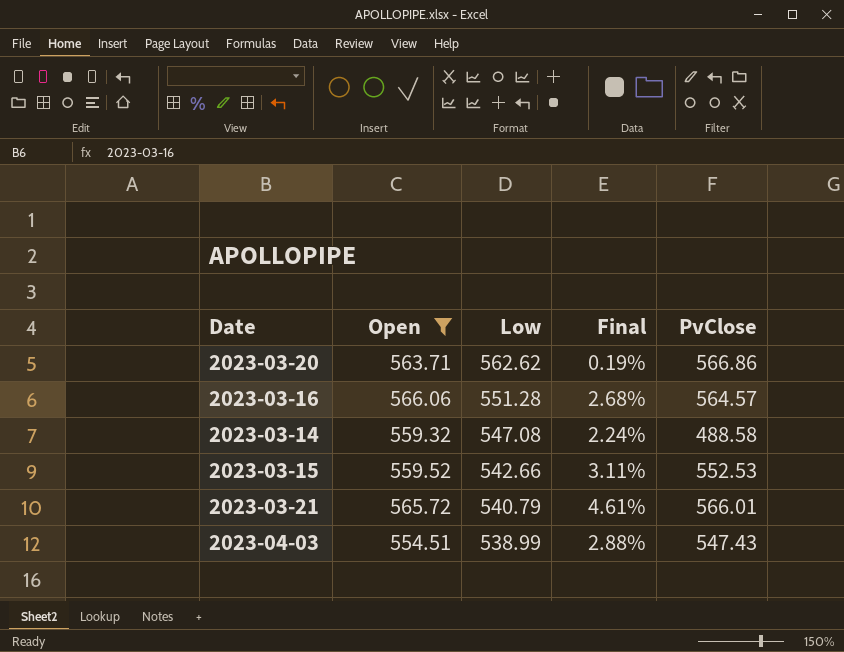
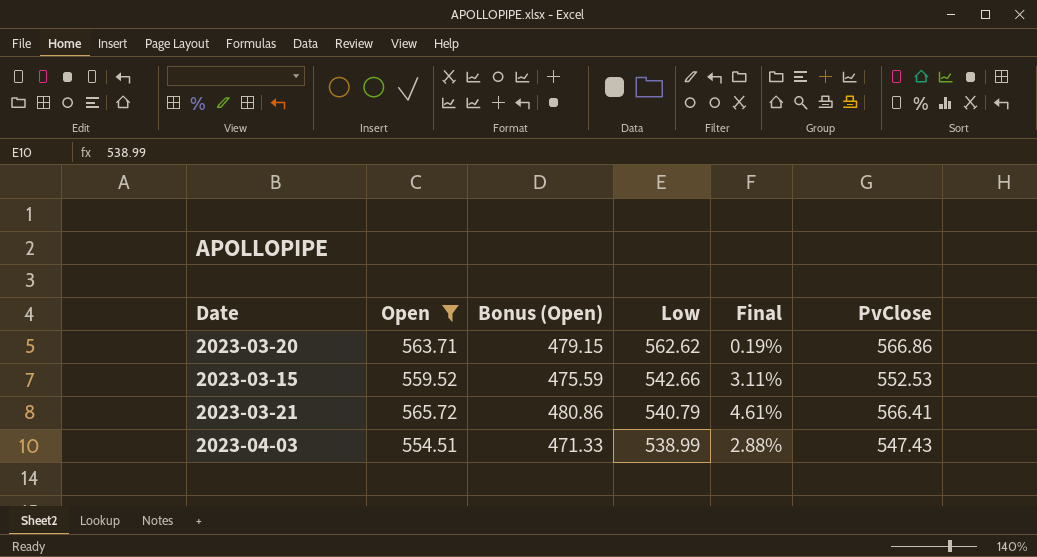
column Bonus (Open) | formula: none -> [Open] * 0.85
row 2023-03-16: 566.06 | 551.28 | 2.68% | 564.57 -> none
row 2023-03-14: 559.32 | 547.08 | 2.24% | 488.58 -> none
2023-03-21 | PvClose: 566.01 -> 566.41

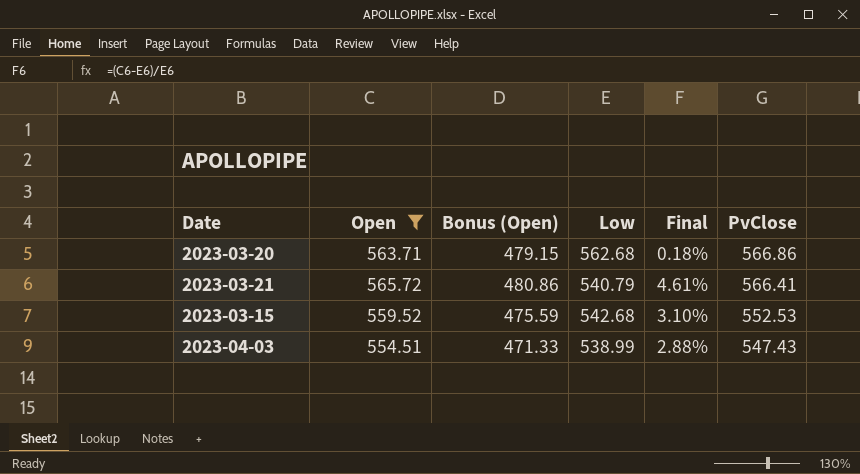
row order: Low descending -> PvClose descending
2023-03-20 | Low: 562.62 -> 562.68
2023-03-20 | Final: 0.19% -> 0.18%
2023-03-15 | Low: 542.66 -> 542.68
2023-03-15 | Final: 3.11% -> 3.10%

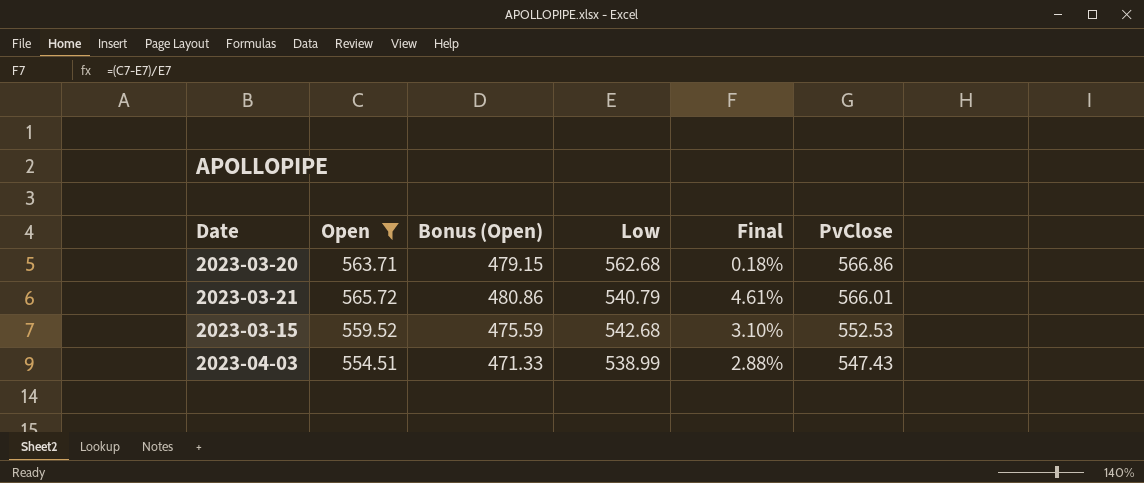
2023-03-21 | PvClose: 566.41 -> 566.01

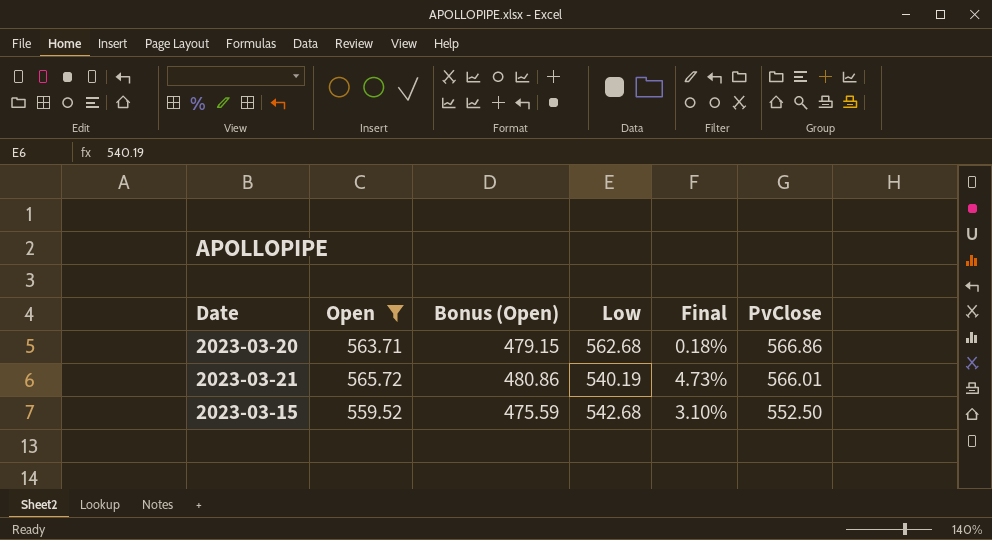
row 2023-04-03: 554.51 | 471.33 | 538.99 | 2.88% | 547.43 -> none
2023-03-21 | Low: 540.79 -> 540.19
2023-03-21 | Final: 4.61% -> 4.73%
2023-03-15 | PvClose: 552.53 -> 552.50

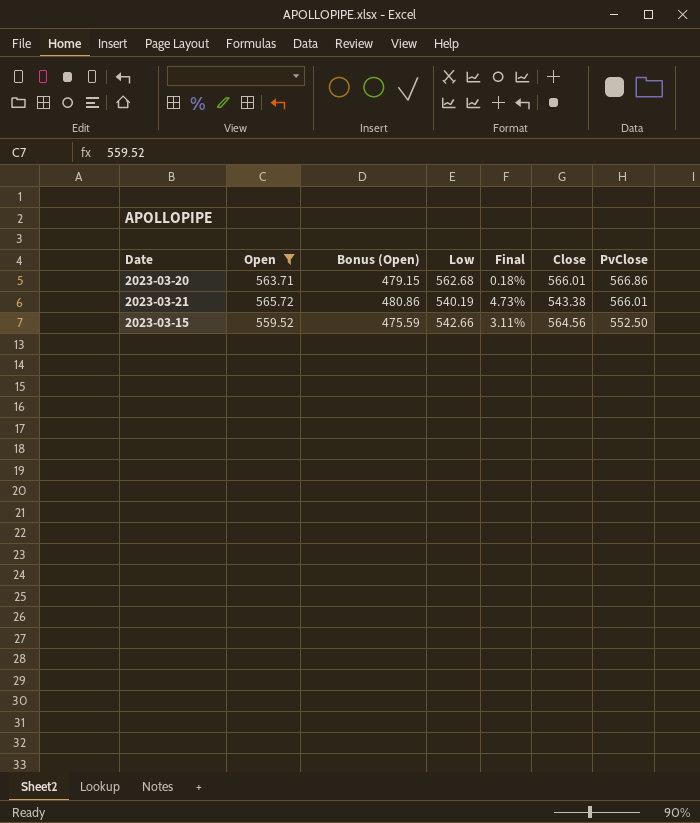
column Close | position: none -> 6
2023-03-15 | Low: 542.68 -> 542.66
2023-03-15 | Final: 3.10% -> 3.11%

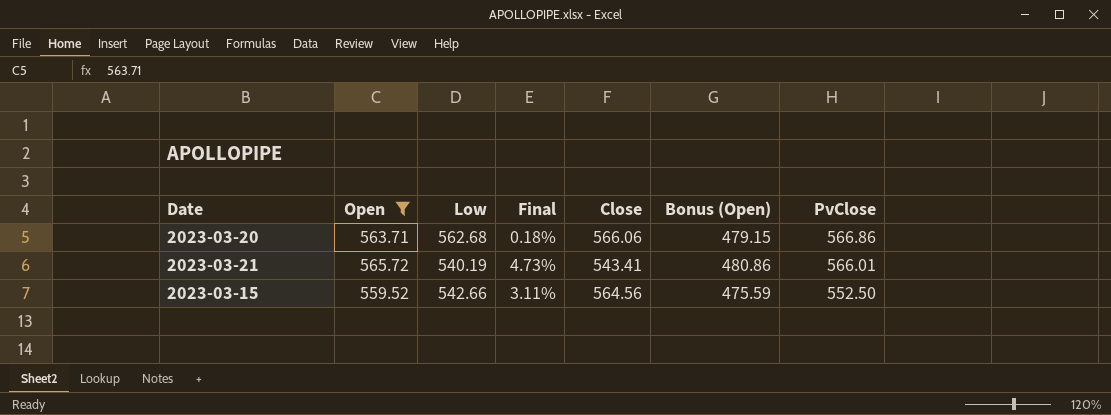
column Bonus (Open) | position: 3 -> 6
2023-03-20 | Close: 566.01 -> 566.06
2023-03-21 | Close: 543.38 -> 543.41

